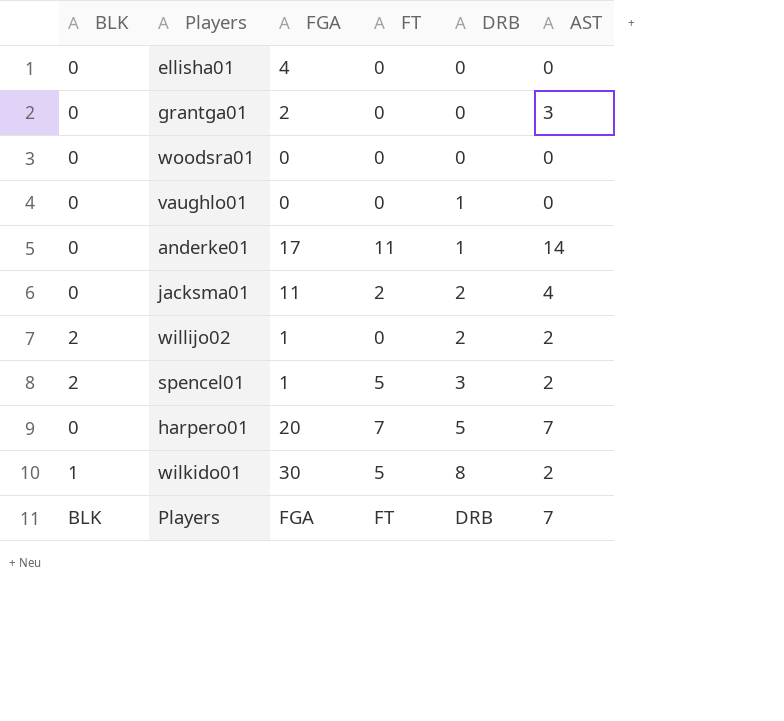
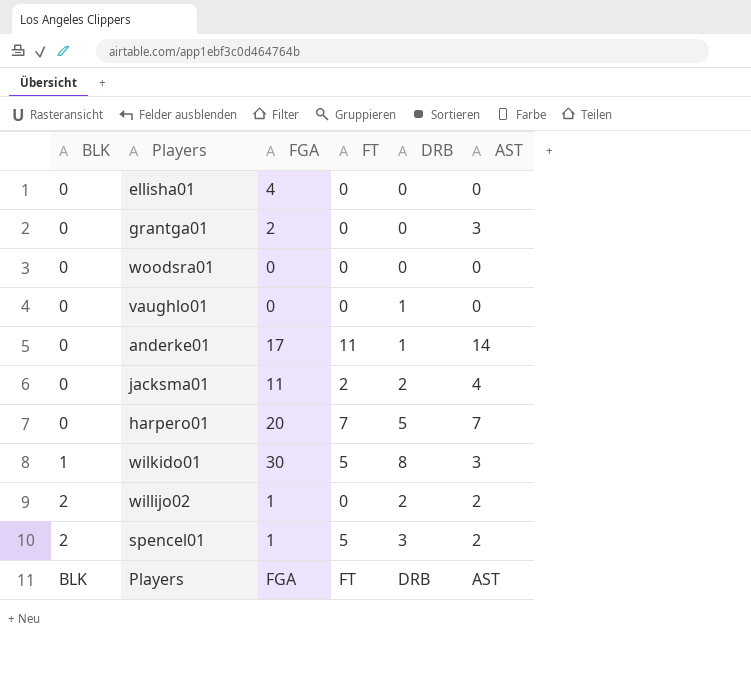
row order: DRB ascending -> BLK ascending
wilkido01 | AST: 2 -> 3
Players | AST: 7 -> AST

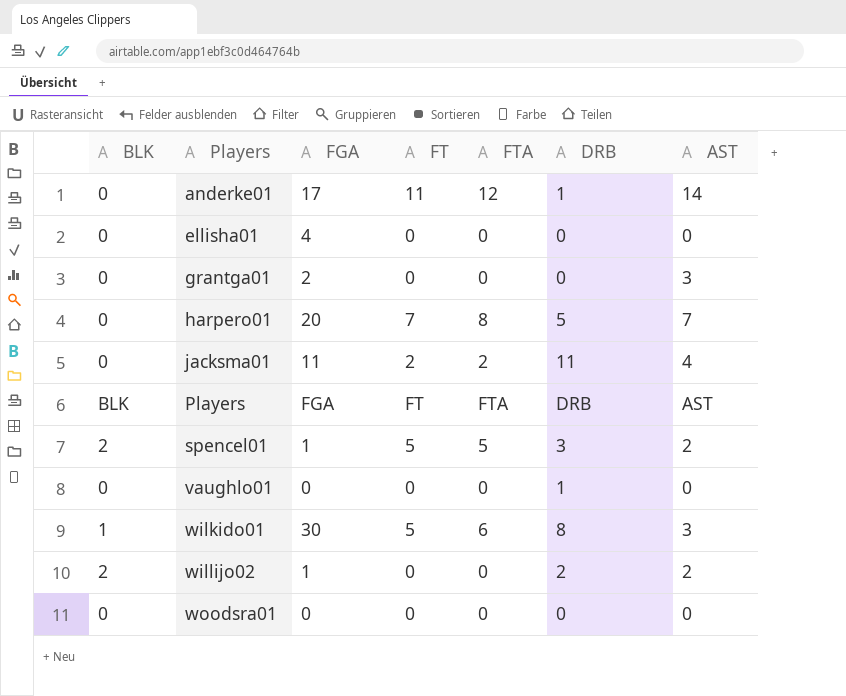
row order: BLK ascending -> Players ascending
column FTA | position: none -> 5
jacksma01 | DRB: 2 -> 11

